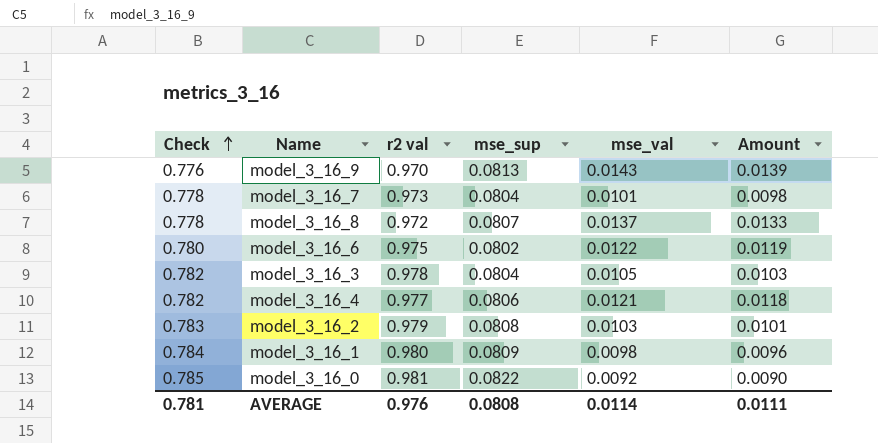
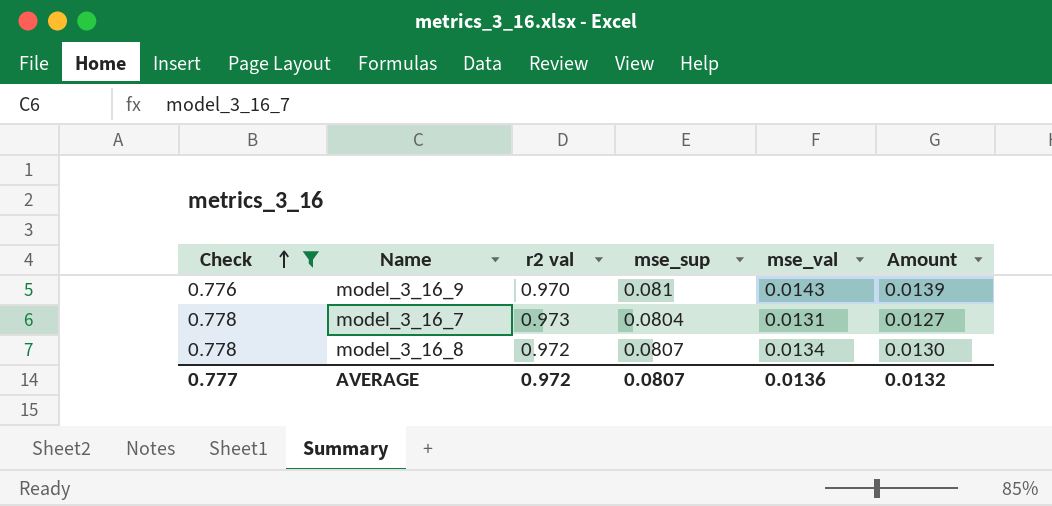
filter: none -> Check <= 0.778
model_3_16_9 | mse_sup: 0.0813 -> 0.081
model_3_16_7 | mse_val: 0.0101 -> 0.0131
model_3_16_7 | Amount: 0.0098 -> 0.0127
model_3_16_8 | mse_val: 0.0137 -> 0.0134
model_3_16_8 | Amount: 0.0133 -> 0.0130
AVERAGE | Check: 0.781 -> 0.777
AVERAGE | r2 val: 0.976 -> 0.972
AVERAGE | mse_sup: 0.0808 -> 0.0807
AVERAGE | mse_val: 0.0114 -> 0.0136
AVERAGE | Amount: 0.0111 -> 0.0132

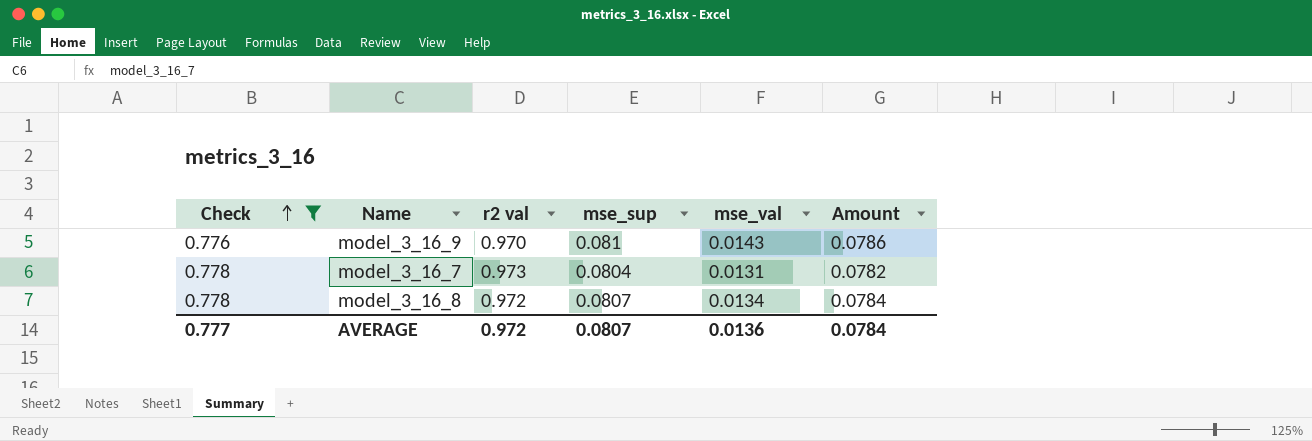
column Amount | formula: [r2 val] * [mse_val] -> [r2 val] * [mse_sup]
AVERAGE | Amount: 0.0132 -> 0.0784

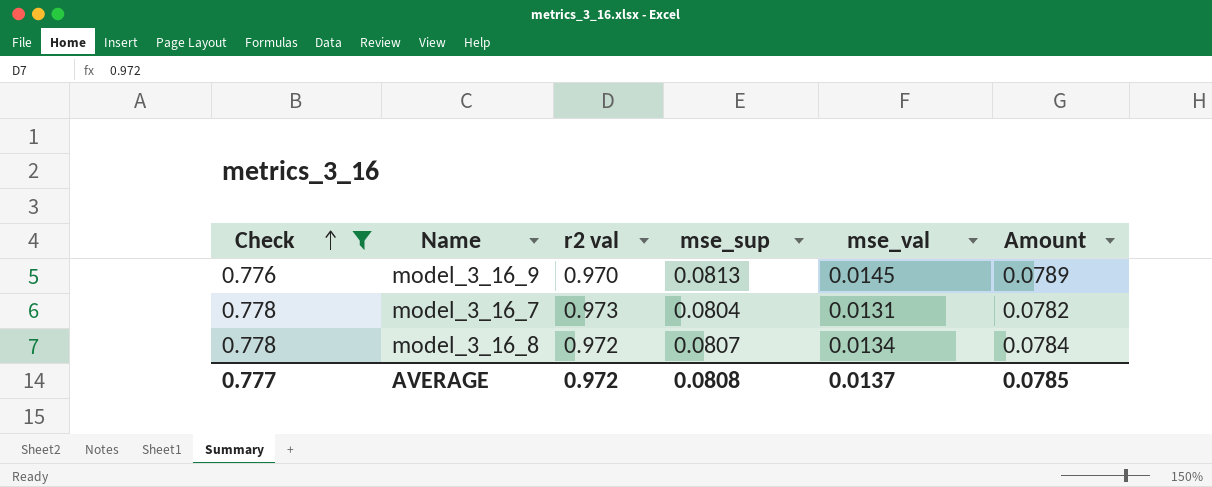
model_3_16_9 | mse_sup: 0.081 -> 0.0813
model_3_16_9 | mse_val: 0.0143 -> 0.0145
model_3_16_9 | Amount: 0.0786 -> 0.0789
AVERAGE | mse_sup: 0.0807 -> 0.0808
AVERAGE | mse_val: 0.0136 -> 0.0137
AVERAGE | Amount: 0.0784 -> 0.0785

